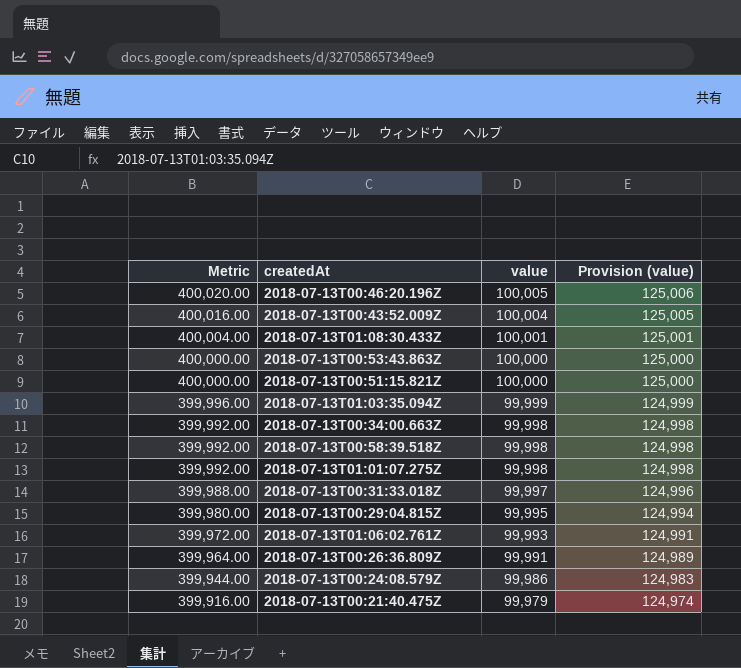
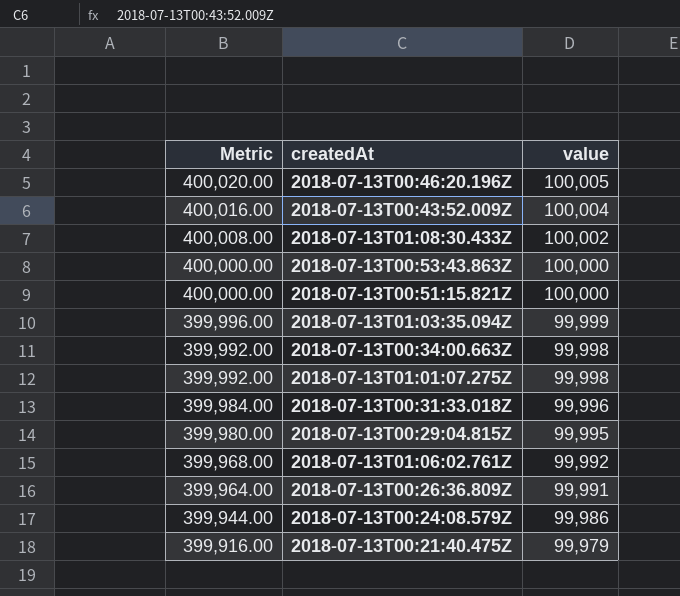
column Provision (value) | formula: [value] * 1.25 -> none
row 2018-07-13T00:58:39.518Z: 399,992.00 | 99,998 | 124,998 -> none
2018-07-13T01:08:30.433Z | Metric: 400,004.00 -> 400,008.00
2018-07-13T01:08:30.433Z | value: 100,001 -> 100,002
2018-07-13T00:31:33.018Z | Metric: 399,988.00 -> 399,984.00
2018-07-13T00:31:33.018Z | value: 99,997 -> 99,996
2018-07-13T01:06:02.761Z | Metric: 399,972.00 -> 399,968.00
2018-07-13T01:06:02.761Z | value: 99,993 -> 99,992

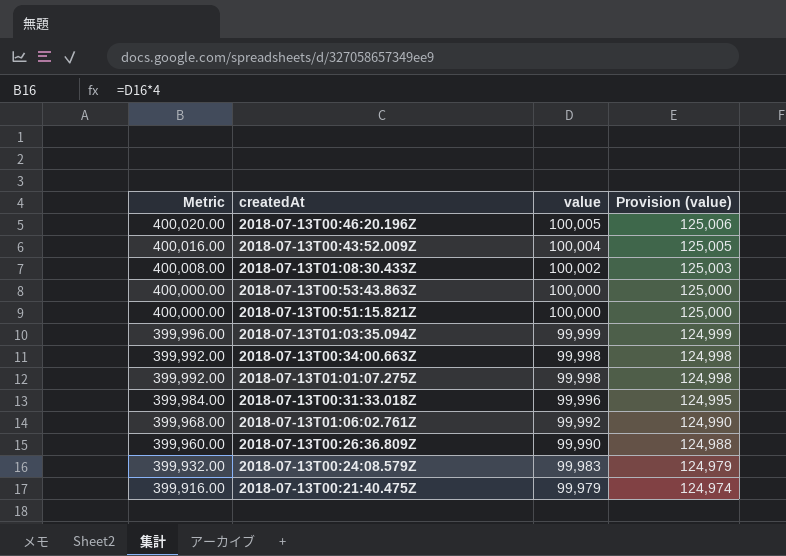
column Provision (value) | formula: none -> [value] * 1.25
row 2018-07-13T00:29:04.815Z: 399,980.00 | 99,995 -> none
2018-07-13T00:26:36.809Z | Metric: 399,964.00 -> 399,960.00
2018-07-13T00:26:36.809Z | value: 99,991 -> 99,990
2018-07-13T00:24:08.579Z | Metric: 399,944.00 -> 399,932.00
2018-07-13T00:24:08.579Z | value: 99,986 -> 99,983

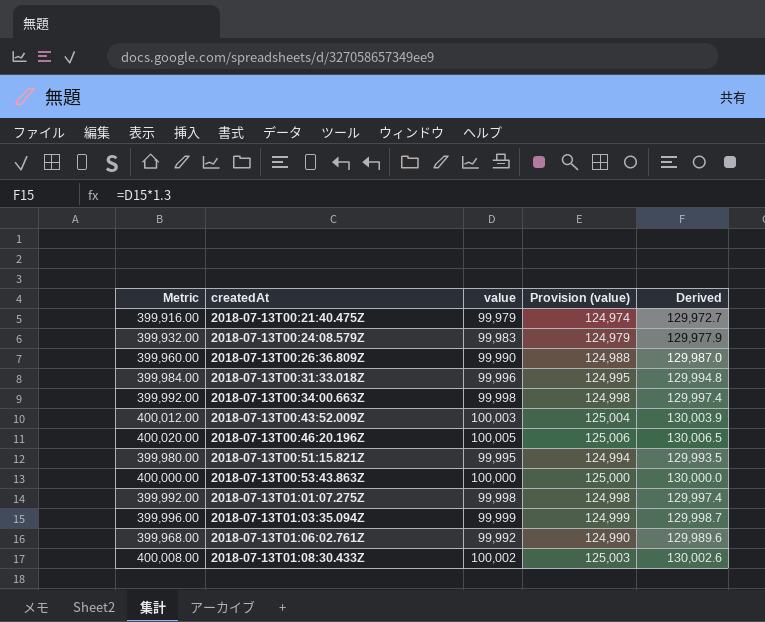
row order: Metric descending -> createdAt ascending
column Derived | formula: none -> [value] * 1.3
2018-07-13T00:43:52.009Z | Metric: 400,016.00 -> 400,012.00
2018-07-13T00:43:52.009Z | value: 100,004 -> 100,003
2018-07-13T00:43:52.009Z | Provision (value): 125,005 -> 125,004
2018-07-13T00:51:15.821Z | Metric: 400,000.00 -> 399,980.00
2018-07-13T00:51:15.821Z | value: 100,000 -> 99,995
2018-07-13T00:51:15.821Z | Provision (value): 125,000 -> 124,994

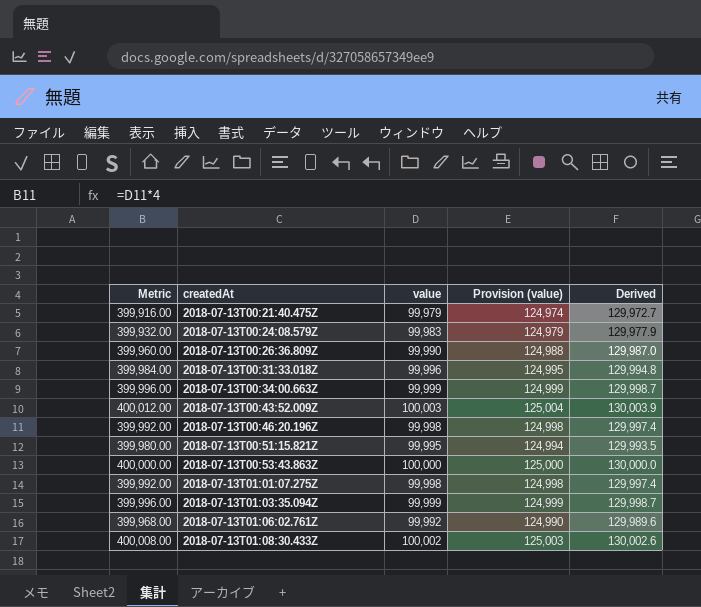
2018-07-13T00:34:00.663Z | Metric: 399,992.00 -> 399,996.00
2018-07-13T00:34:00.663Z | value: 99,998 -> 99,999
2018-07-13T00:34:00.663Z | Provision (value): 124,998 -> 124,999
2018-07-13T00:34:00.663Z | Derived: 129,997.4 -> 129,998.7
2018-07-13T00:46:20.196Z | Metric: 400,020.00 -> 399,992.00
2018-07-13T00:46:20.196Z | value: 100,005 -> 99,998
2018-07-13T00:46:20.196Z | Provision (value): 125,006 -> 124,998
2018-07-13T00:46:20.196Z | Derived: 130,006.5 -> 129,997.4

